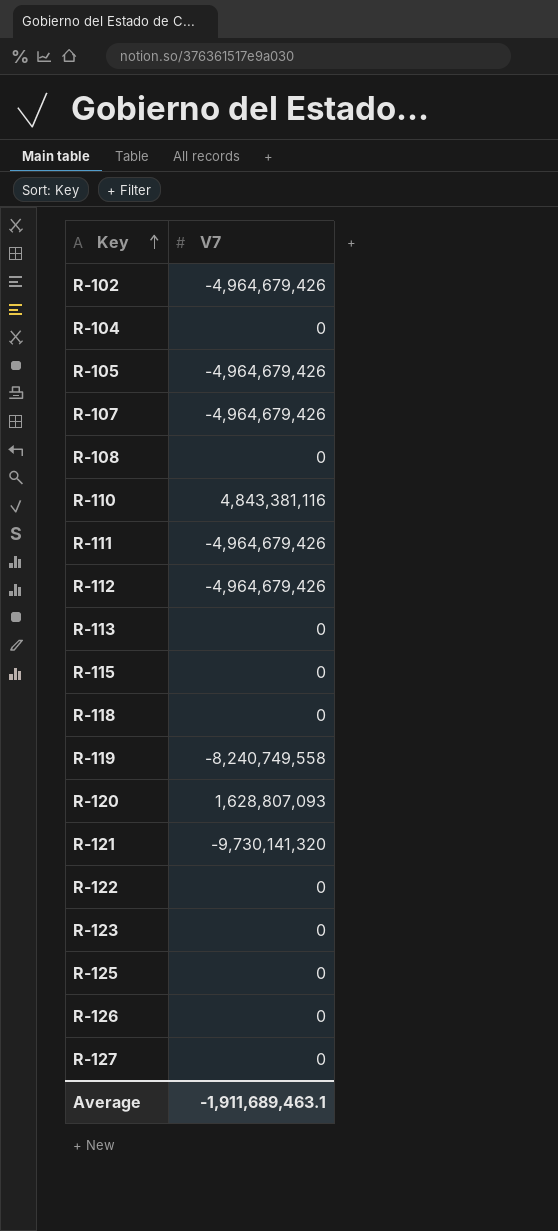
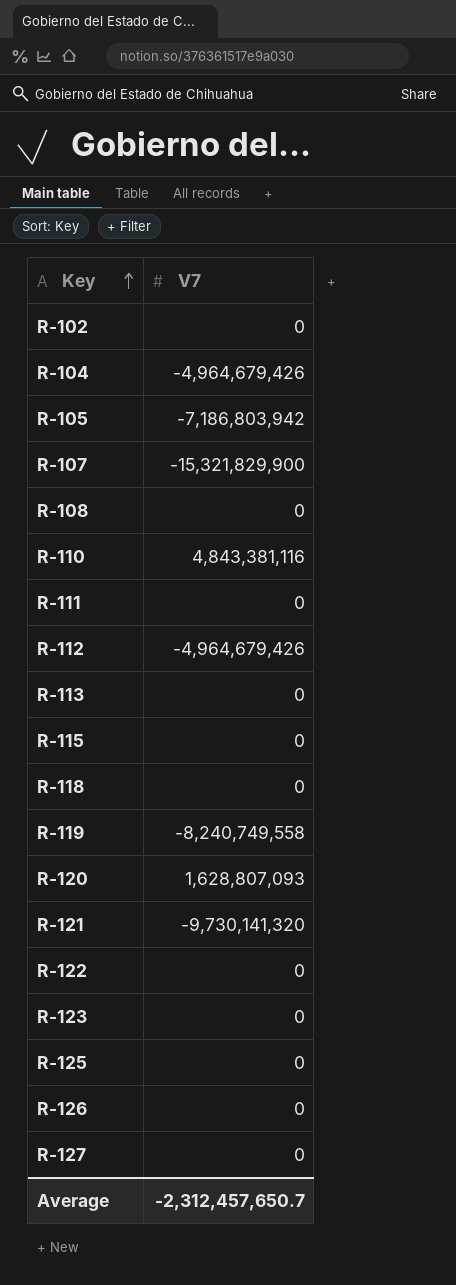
R-102 | V7: -4,964,679,426 -> 0
R-104 | V7: 0 -> -4,964,679,426
R-105 | V7: -4,964,679,426 -> -7,186,803,942
R-107 | V7: -4,964,679,426 -> -15,321,829,900
R-111 | V7: -4,964,679,426 -> 0
Average | V7: -1,911,689,463.1 -> -2,312,457,650.7

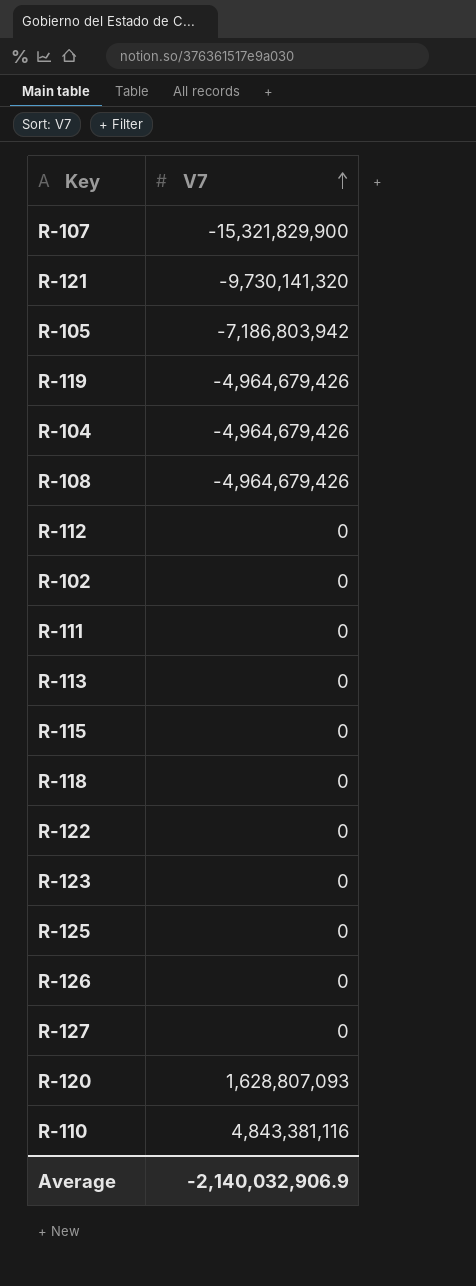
row order: Key ascending -> V7 ascending
R-119 | V7: -8,240,749,558 -> -4,964,679,426
R-108 | V7: 0 -> -4,964,679,426
R-112 | V7: -4,964,679,426 -> 0
Average | V7: -2,312,457,650.7 -> -2,140,032,906.9

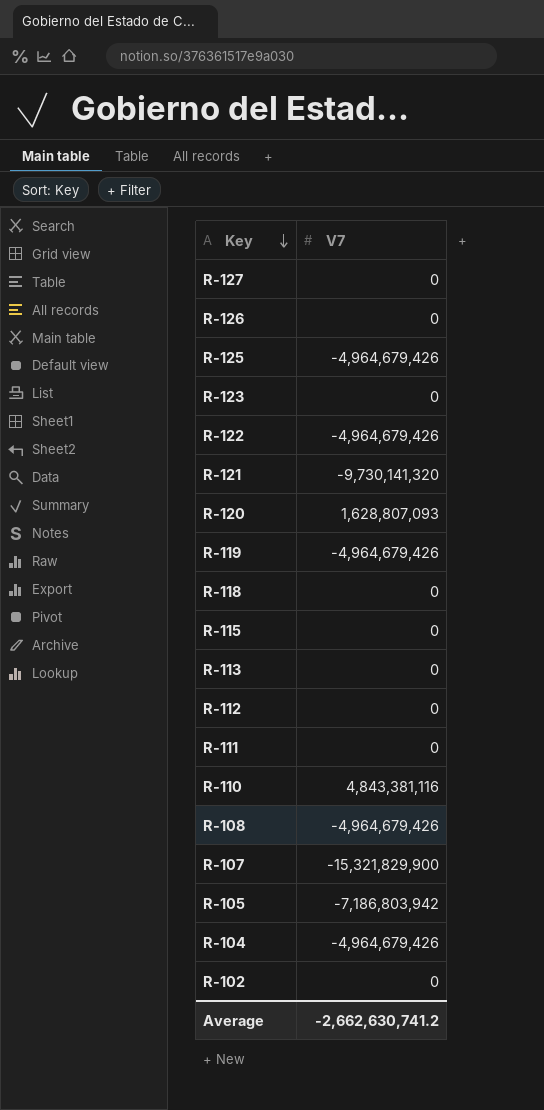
row order: V7 ascending -> Key descending
R-125 | V7: 0 -> -4,964,679,426
R-122 | V7: 0 -> -4,964,679,426
Average | V7: -2,140,032,906.9 -> -2,662,630,741.2

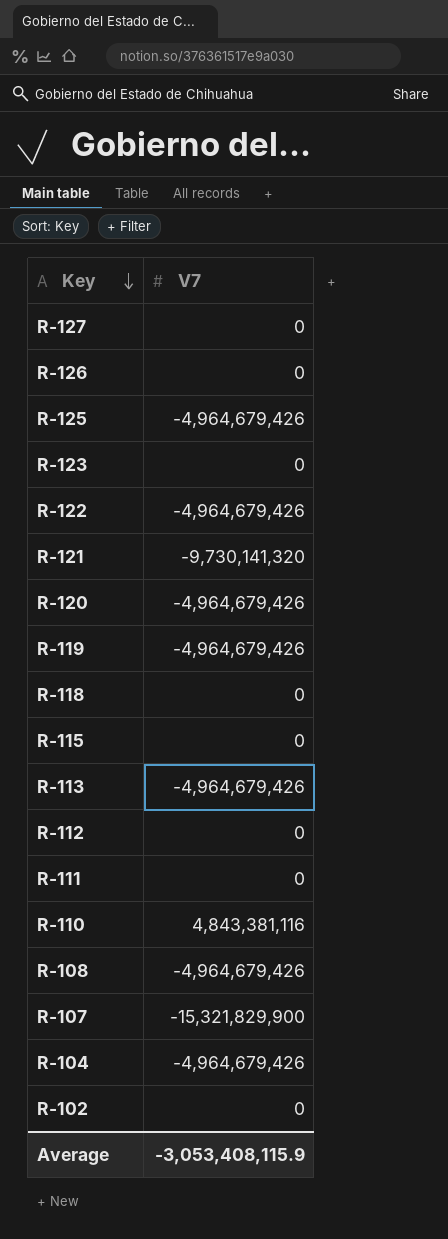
row R-105: -7,186,803,942 -> none
R-120 | V7: 1,628,807,093 -> -4,964,679,426
R-113 | V7: 0 -> -4,964,679,426
Average | V7: -2,662,630,741.2 -> -3,053,408,115.9

